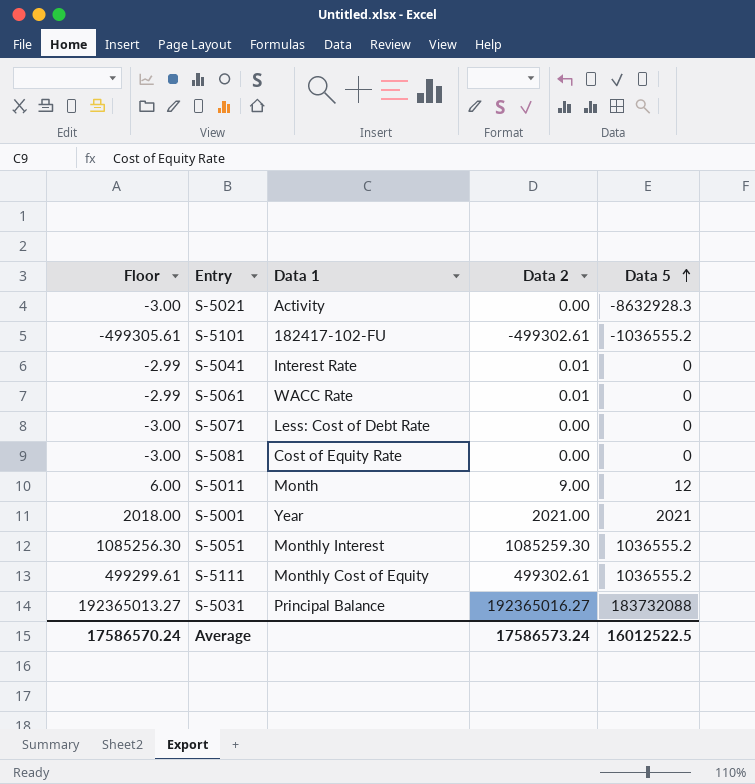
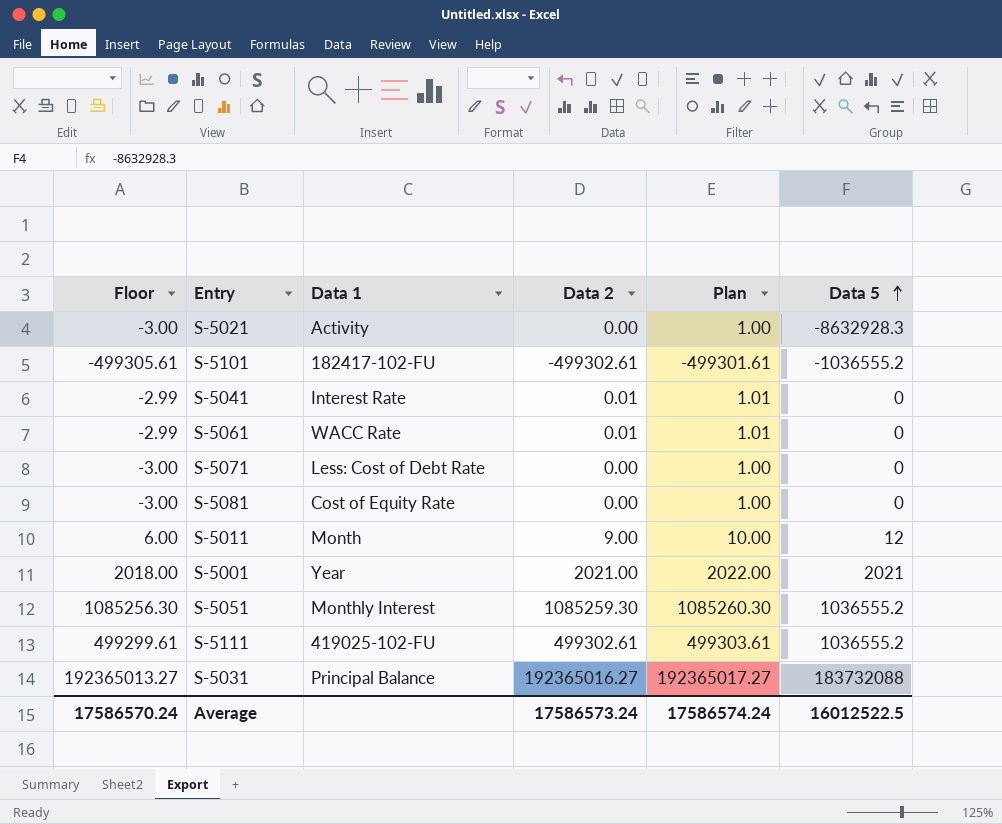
column Plan | formula: none -> [Data 2] + 1
S-5111 | Data 1: Monthly Cost of Equity -> 419025-102-FU

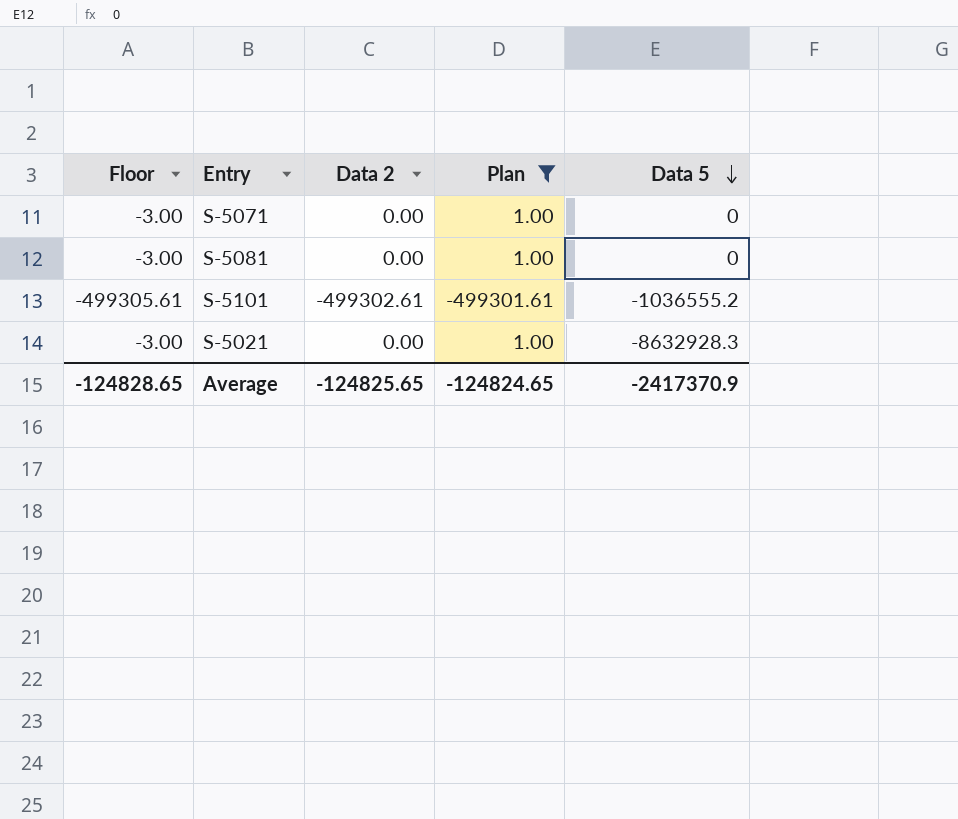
filter: none -> Plan <= 1.00
row order: Data 5 ascending -> Data 5 descending
column Data 1 | position: 3 -> none
Average | Floor: 17586570.24 -> -124828.65
Average | Data 2: 17586573.24 -> -124825.65
Average | Plan: 17586574.24 -> -124824.65
Average | Data 5: 16012522.5 -> -2417370.9

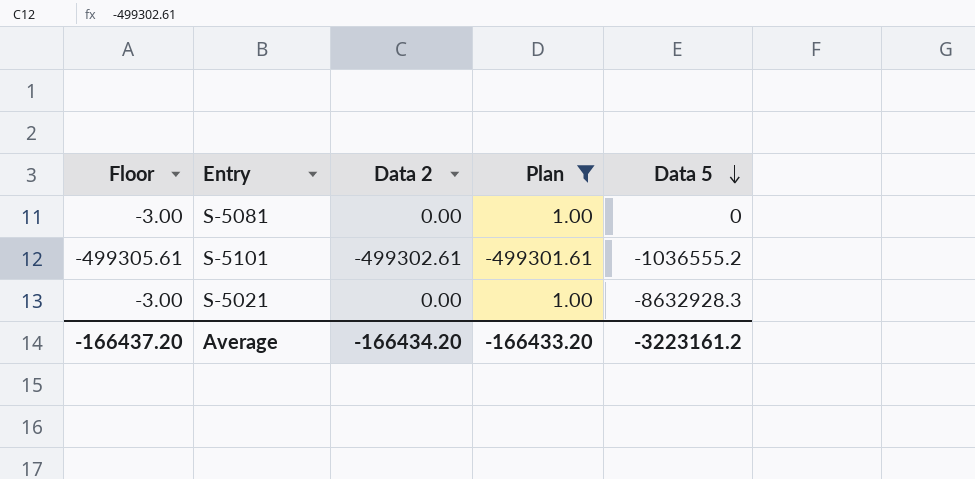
row S-5071: -3.00 | 0.00 | 1.00 | 0 -> none
Average | Floor: -124828.65 -> -166437.20
Average | Data 2: -124825.65 -> -166434.20
Average | Plan: -124824.65 -> -166433.20
Average | Data 5: -2417370.9 -> -3223161.2

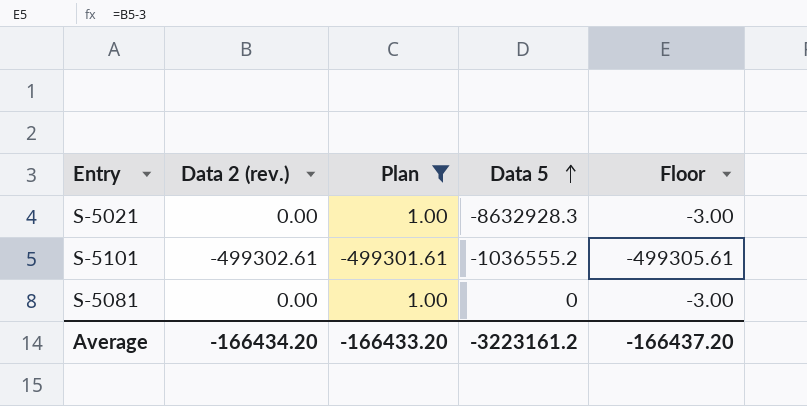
row order: Data 5 descending -> Data 5 ascending
column name: Data 2 -> Data 2 (rev.)
column Floor | position: 1 -> 5

